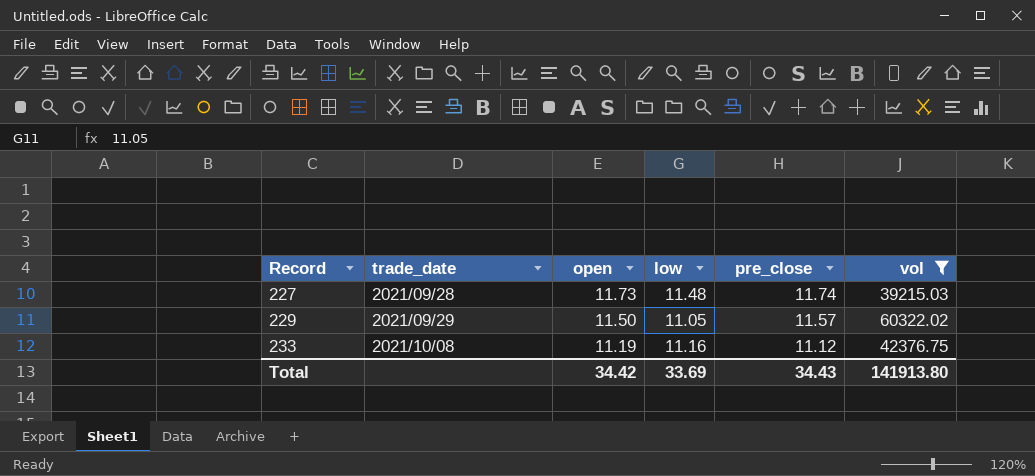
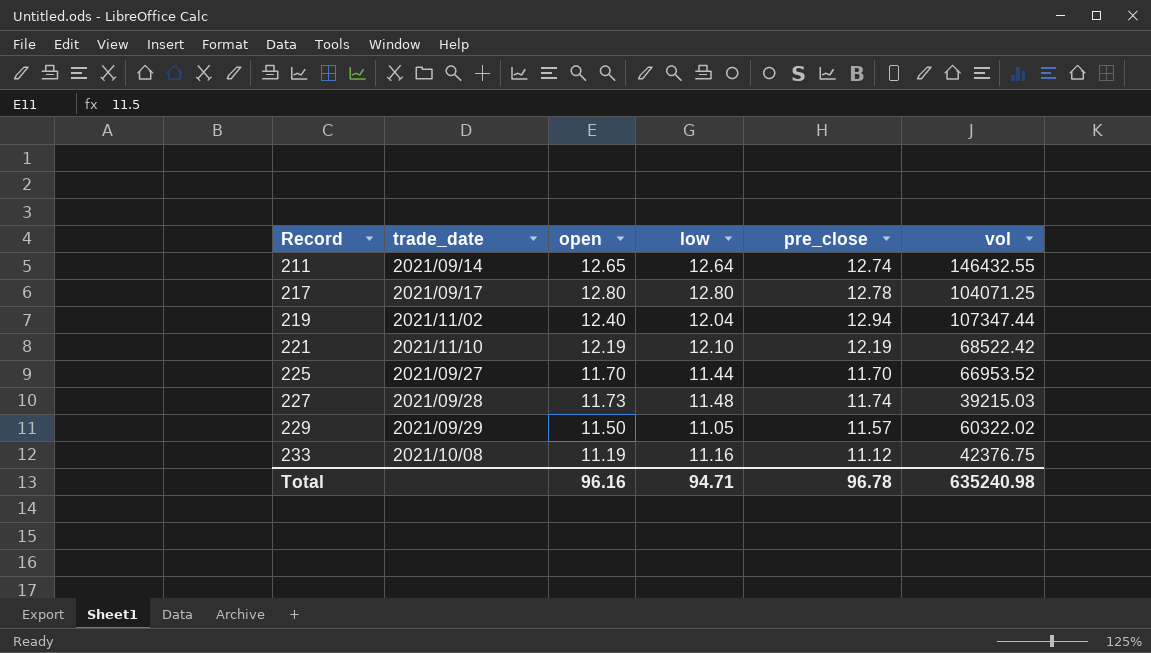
filter: vol <= 60322.02 -> none
Total | open: 34.42 -> 96.16
Total | low: 33.69 -> 94.71
Total | pre_close: 34.43 -> 96.78
Total | vol: 141913.80 -> 635240.98

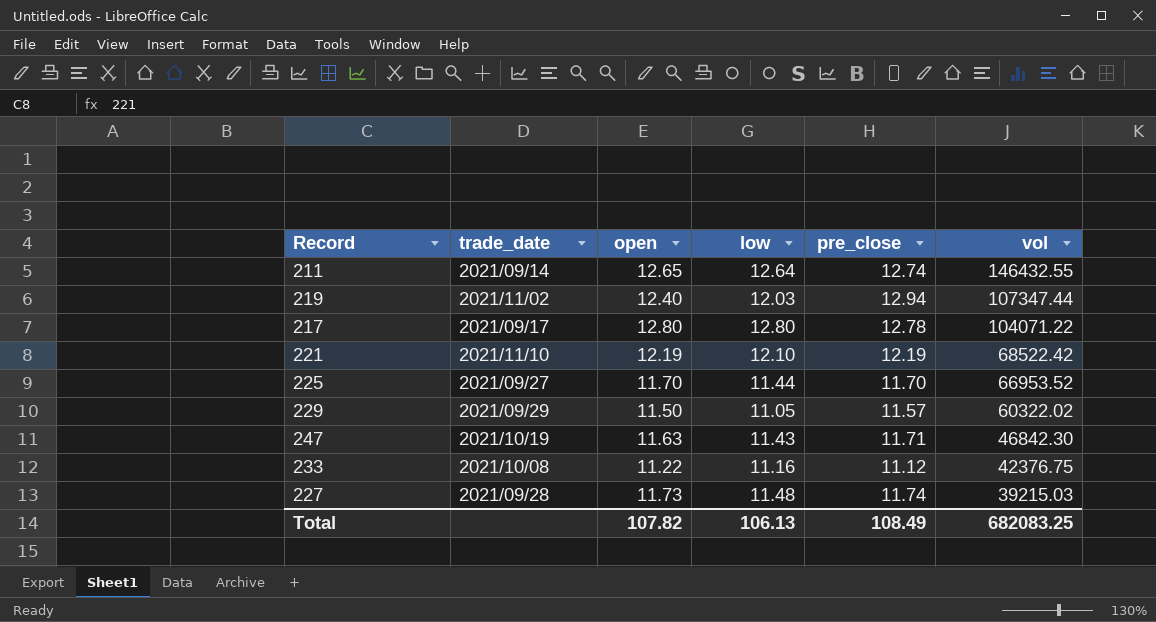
row order: Record ascending -> vol descending
219 | low: 12.04 -> 12.03
217 | vol: 104071.25 -> 104071.22
row 247: none -> 2021/10/19 | 11.63 | 11.43 | 11.71 | 46842.30
233 | open: 11.19 -> 11.22
Total | open: 96.16 -> 107.82
Total | low: 94.71 -> 106.13
Total | pre_close: 96.78 -> 108.49
Total | vol: 635240.98 -> 682083.25

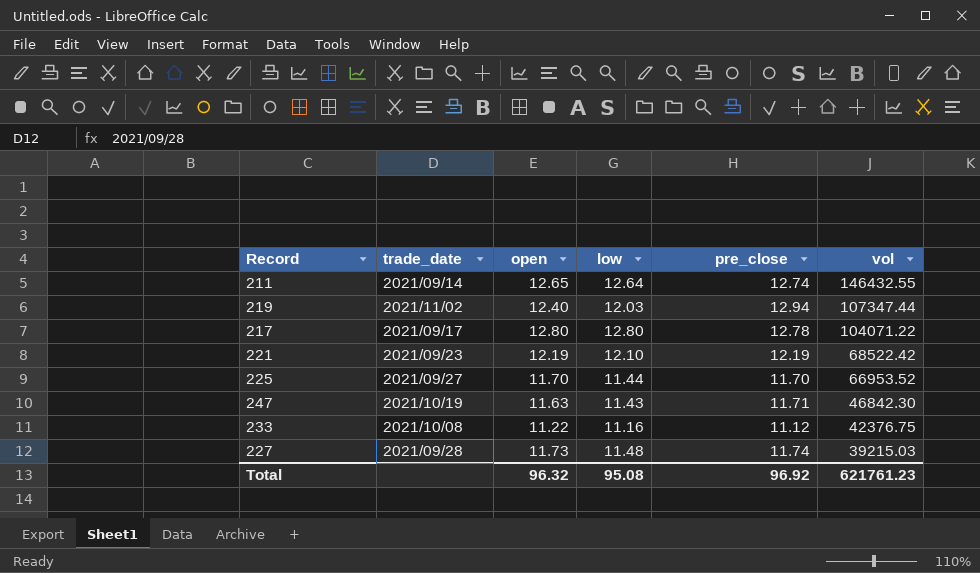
row 229: 2021/09/29 | 11.50 | 11.05 | 11.57 | 60322.02 -> none
221 | trade_date: 2021/11/10 -> 2021/09/23
Total | open: 107.82 -> 96.32
Total | low: 106.13 -> 95.08
Total | pre_close: 108.49 -> 96.92
Total | vol: 682083.25 -> 621761.23

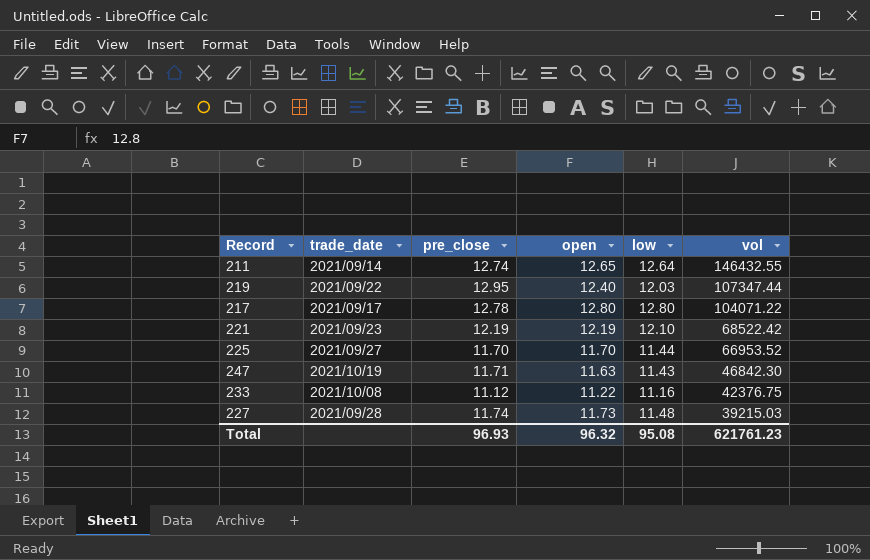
column pre_close | position: 5 -> 3
219 | trade_date: 2021/11/02 -> 2021/09/22
219 | pre_close: 12.94 -> 12.95
Total | pre_close: 96.92 -> 96.93

